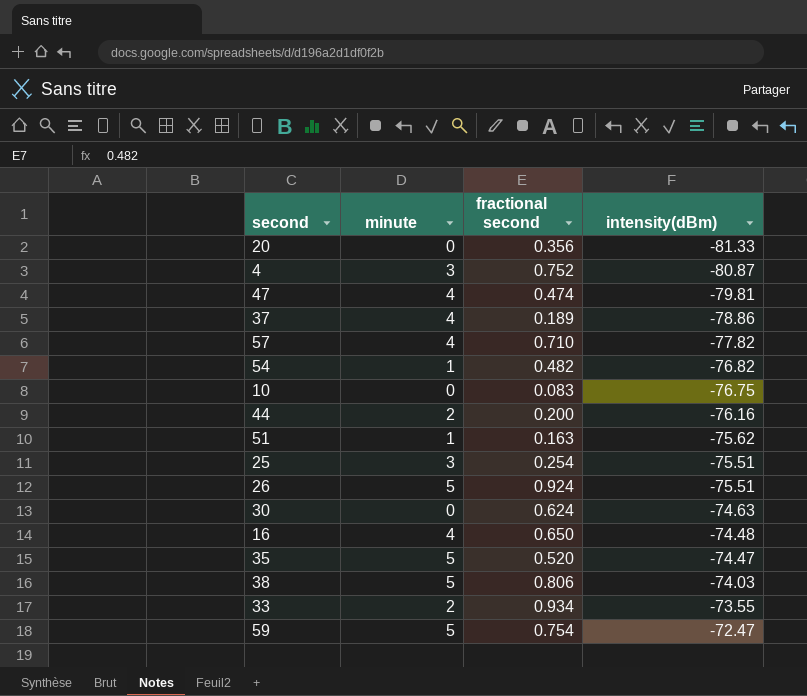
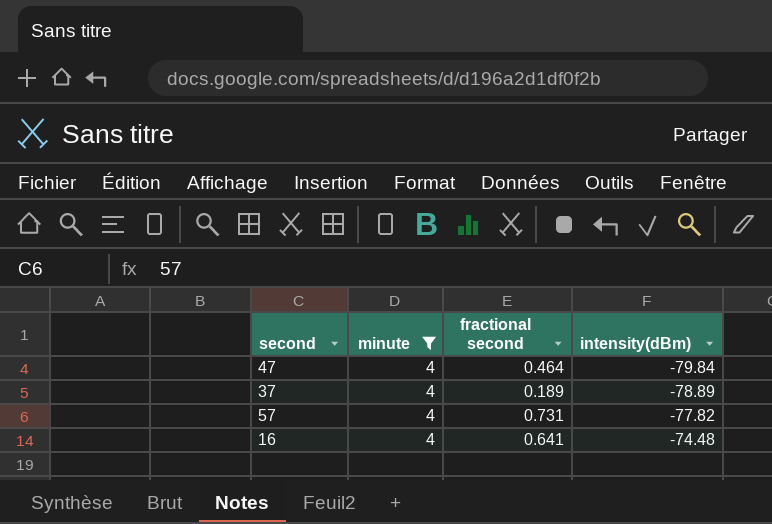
filter: none -> minute = 4
47 | fractional second: 0.474 -> 0.464
47 | intensity(dBm): -79.81 -> -79.84
37 | intensity(dBm): -78.86 -> -78.89
57 | fractional second: 0.710 -> 0.731
16 | fractional second: 0.650 -> 0.641

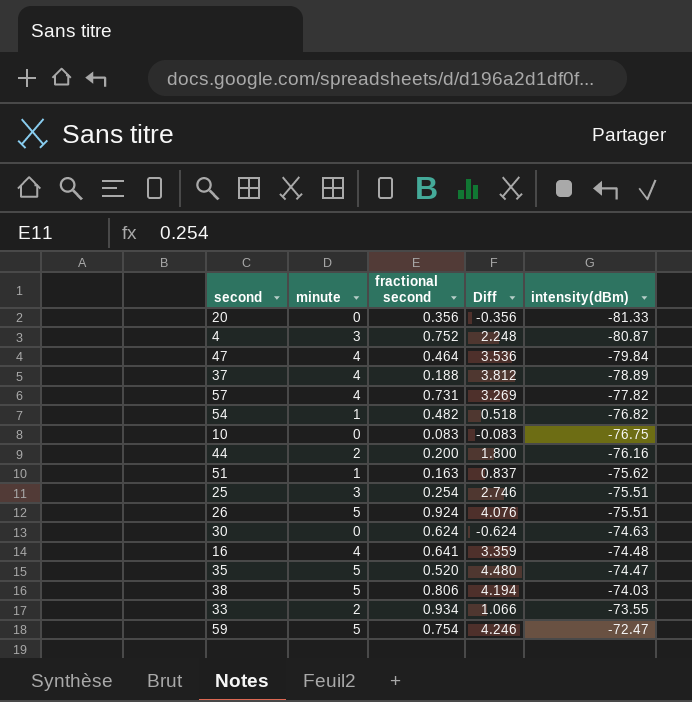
filter: minute = 4 -> none
column Diff | formula: none -> [minute] - [fractional second]
37 | fractional second: 0.189 -> 0.188

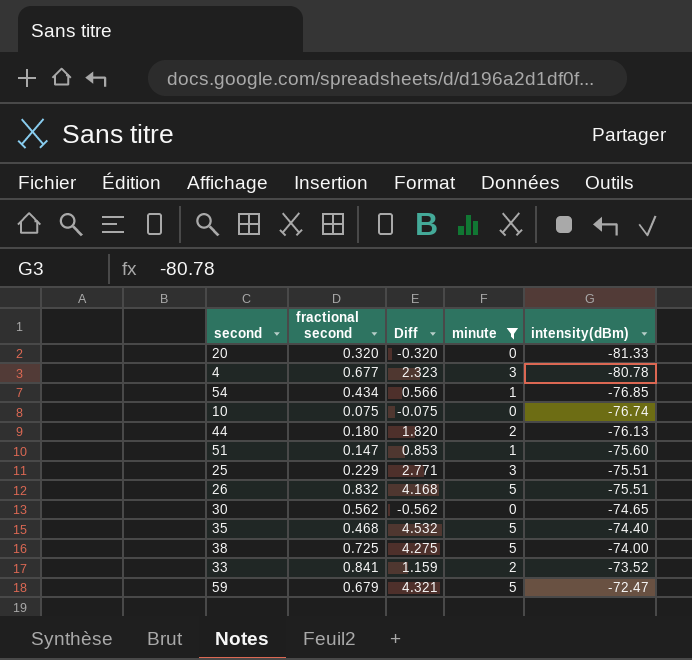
filter: none -> minute != 4
column minute | position: 2 -> 4
20 | fractional second: 0.356 -> 0.320
20 | Diff: -0.356 -> -0.320
4 | fractional second: 0.752 -> 0.677
4 | Diff: 2.248 -> 2.323
4 | intensity(dBm): -80.87 -> -80.78
54 | fractional second: 0.482 -> 0.434
54 | Diff: 0.518 -> 0.566
54 | intensity(dBm): -76.82 -> -76.85
10 | fractional second: 0.083 -> 0.075
10 | Diff: -0.083 -> -0.075
10 | intensity(dBm): -76.75 -> -76.74
44 | fractional second: 0.200 -> 0.180
44 | Diff: 1.800 -> 1.820
44 | intensity(dBm): -76.16 -> -76.13
51 | fractional second: 0.163 -> 0.147
51 | Diff: 0.837 -> 0.853
51 | intensity(dBm): -75.62 -> -75.60
25 | fractional second: 0.254 -> 0.229
25 | Diff: 2.746 -> 2.771
26 | fractional second: 0.924 -> 0.832
26 | Diff: 4.076 -> 4.168
30 | fractional second: 0.624 -> 0.562
30 | Diff: -0.624 -> -0.562
30 | intensity(dBm): -74.63 -> -74.65
35 | fractional second: 0.520 -> 0.468
35 | Diff: 4.480 -> 4.532
35 | intensity(dBm): -74.47 -> -74.40
38 | fractional second: 0.806 -> 0.725
38 | Diff: 4.194 -> 4.275
38 | intensity(dBm): -74.03 -> -74.00
33 | fractional second: 0.934 -> 0.841
33 | Diff: 1.066 -> 1.159
33 | intensity(dBm): -73.55 -> -73.52
59 | fractional second: 0.754 -> 0.679
59 | Diff: 4.246 -> 4.321

